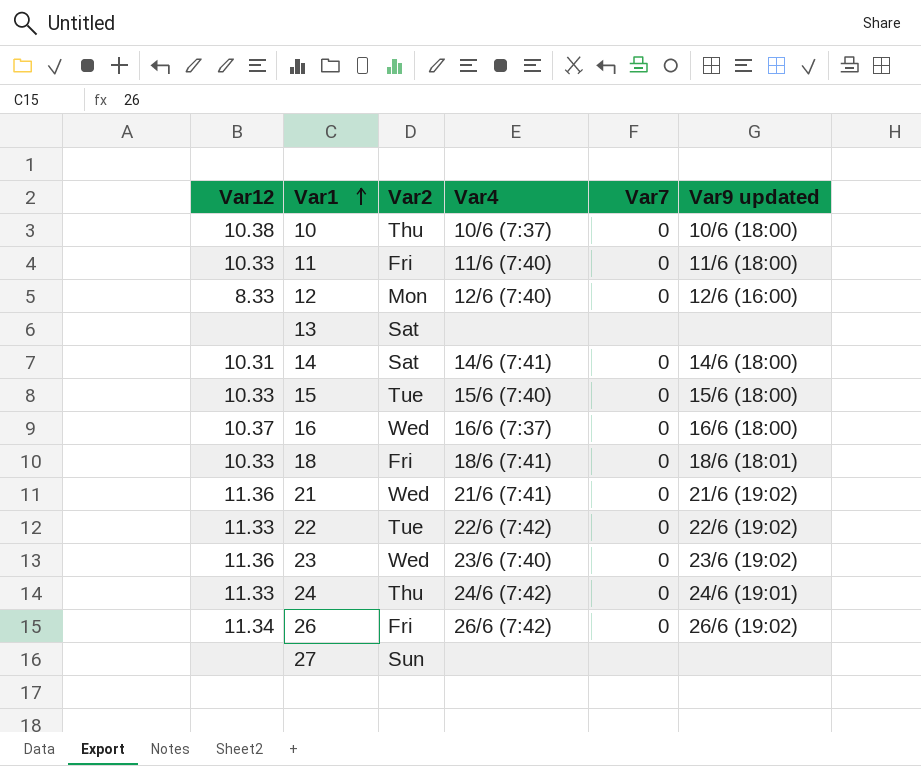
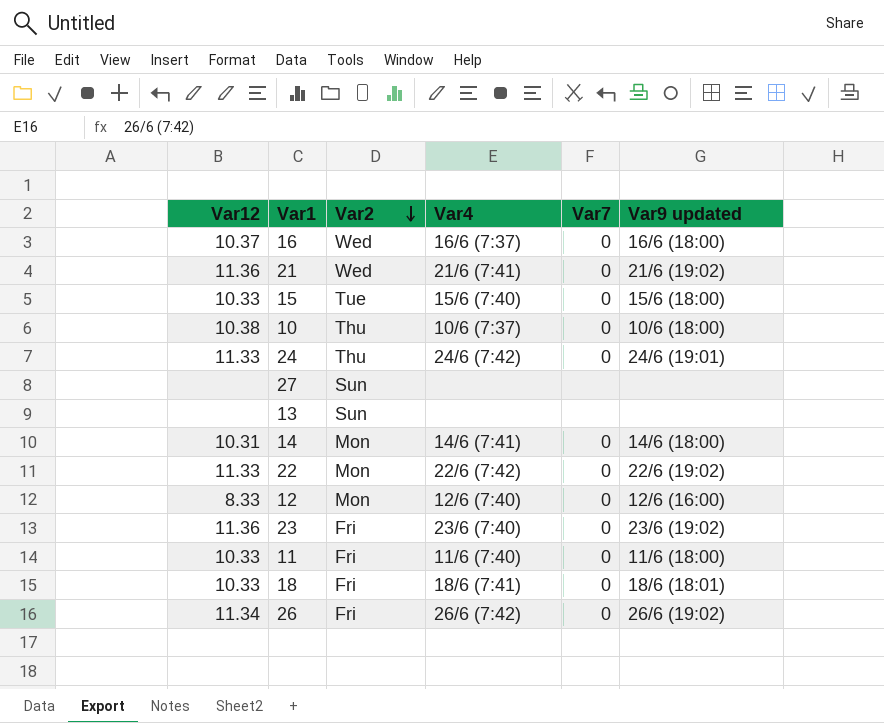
row order: Var1 ascending -> Var2 descending
13 | Var2: Sat -> Sun
14 | Var2: Sat -> Mon
22 | Var2: Tue -> Mon
23 | Var2: Wed -> Fri

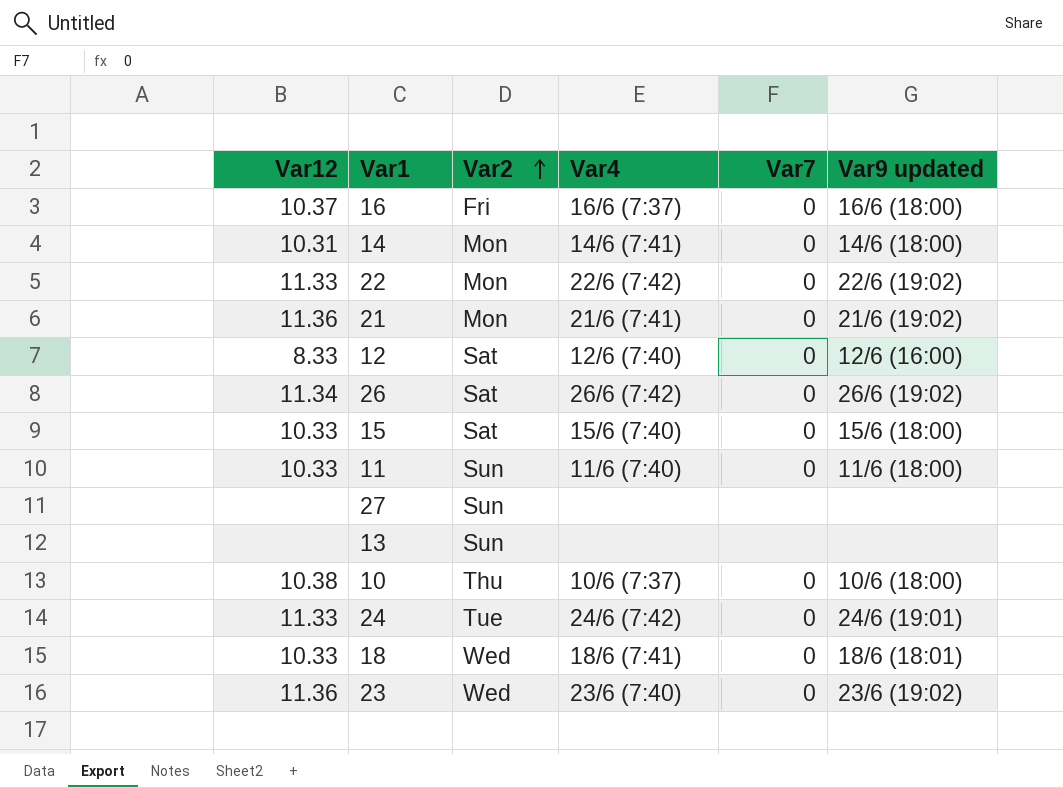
row order: Var2 descending -> Var2 ascending
16 | Var2: Wed -> Fri
21 | Var2: Wed -> Mon
12 | Var2: Mon -> Sat
26 | Var2: Fri -> Sat
15 | Var2: Tue -> Sat
11 | Var2: Fri -> Sun
24 | Var2: Thu -> Tue
18 | Var2: Fri -> Wed
23 | Var2: Fri -> Wed

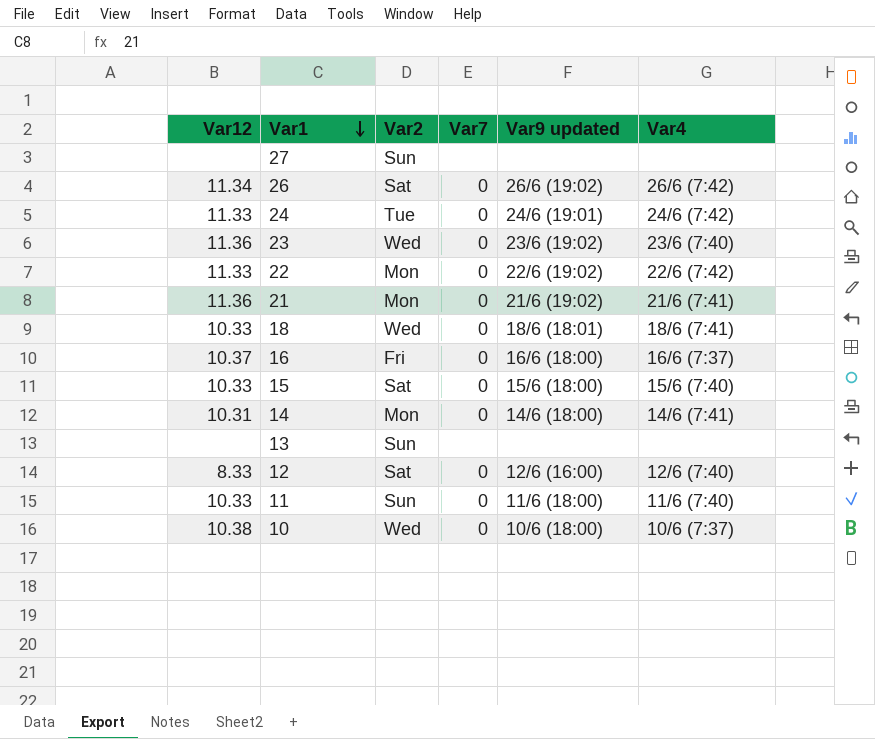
row order: Var2 ascending -> Var1 descending
column Var4 | position: 4 -> 6
10 | Var2: Thu -> Wed

